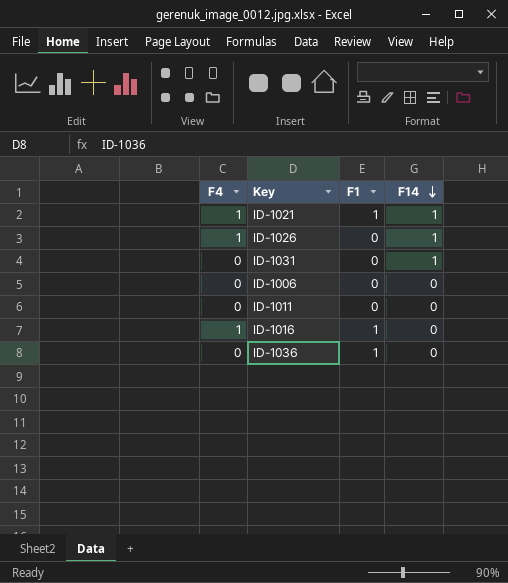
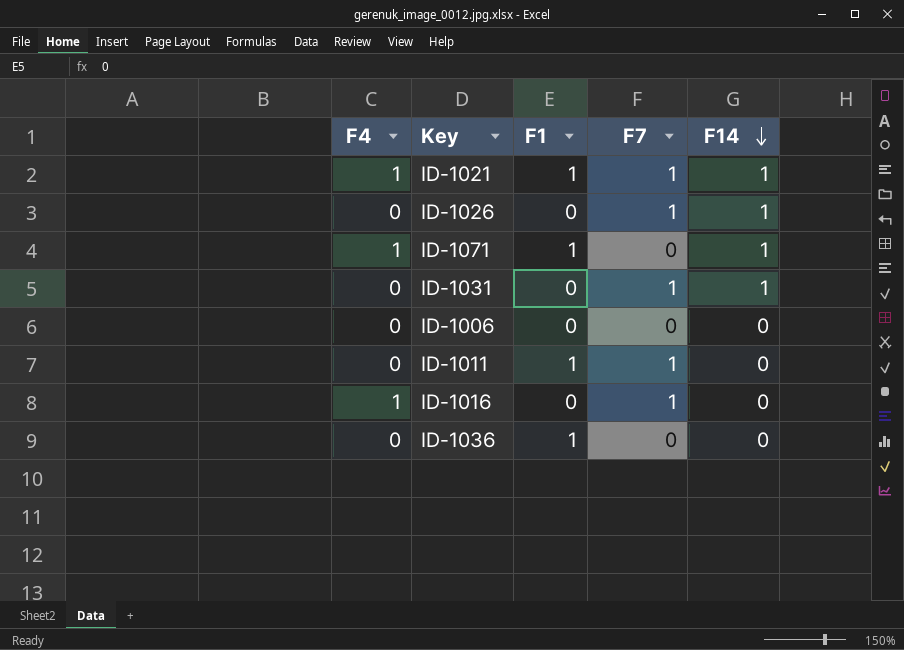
column F7 | position: none -> 4
ID-1026 | F4: 1 -> 0
row ID-1071: none -> 1 | 1 | 0 | 1
ID-1011 | F1: 0 -> 1
ID-1016 | F1: 1 -> 0

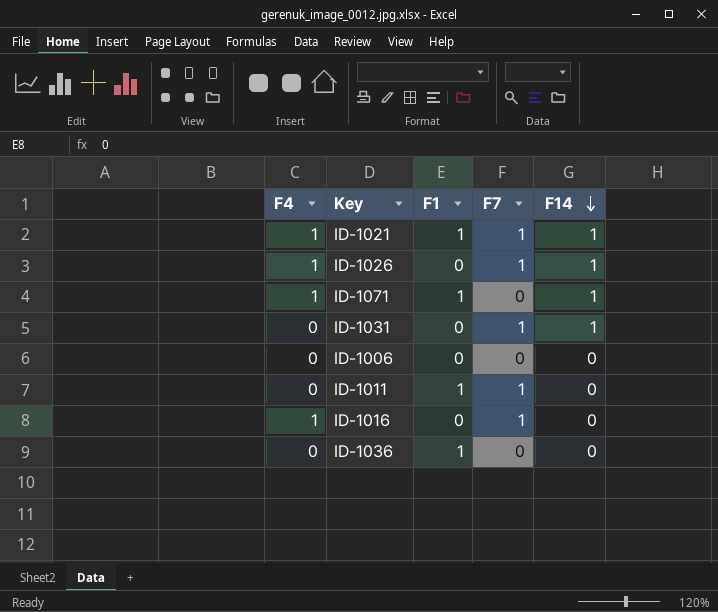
ID-1026 | F4: 0 -> 1

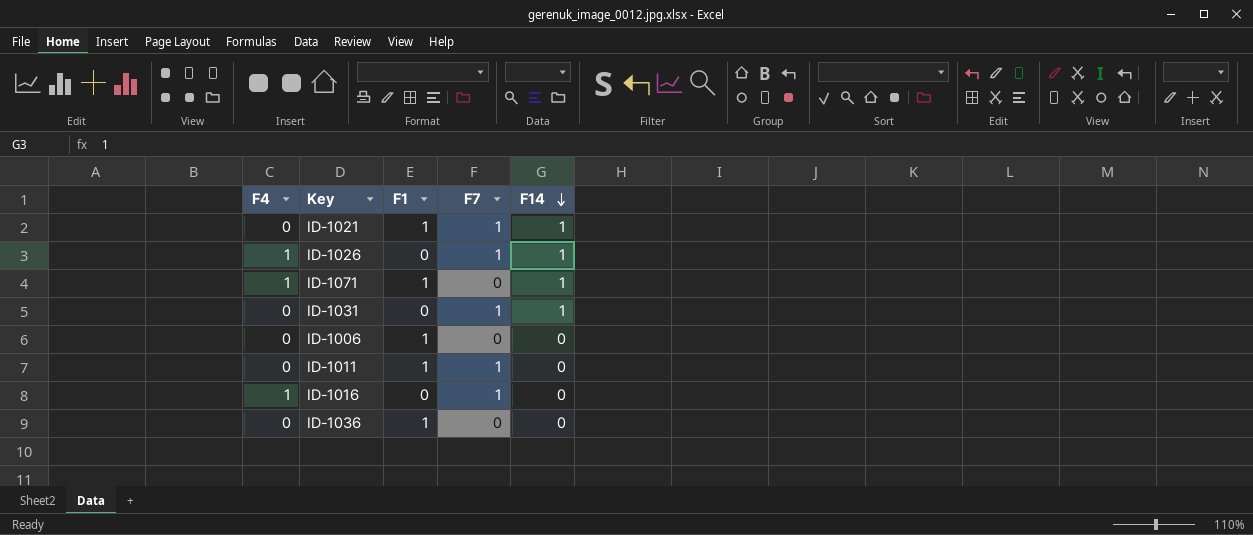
ID-1021 | F4: 1 -> 0
ID-1006 | F1: 0 -> 1

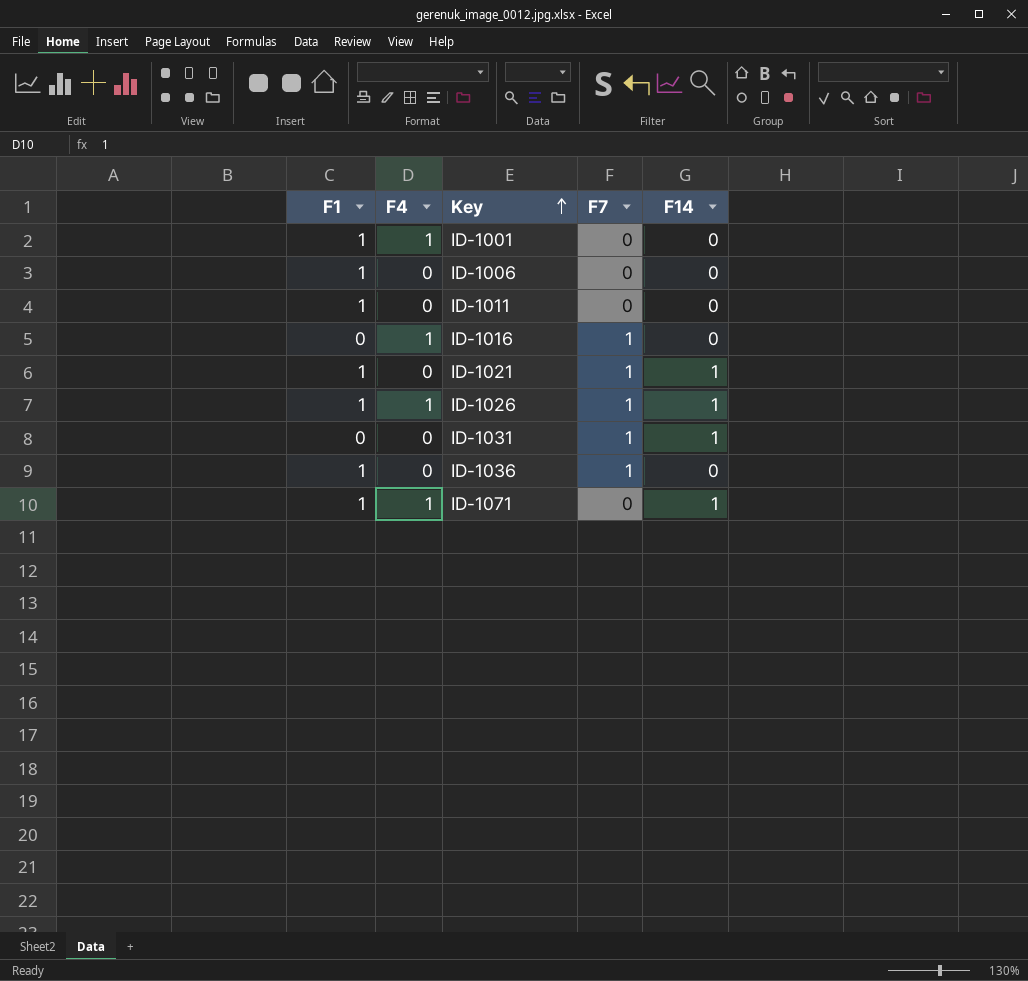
row order: F14 descending -> Key ascending
column F1 | position: 3 -> 1
row ID-1001: none -> 1 | 1 | 0 | 0
ID-1011 | F7: 1 -> 0
ID-1026 | F1: 0 -> 1
ID-1036 | F7: 0 -> 1

